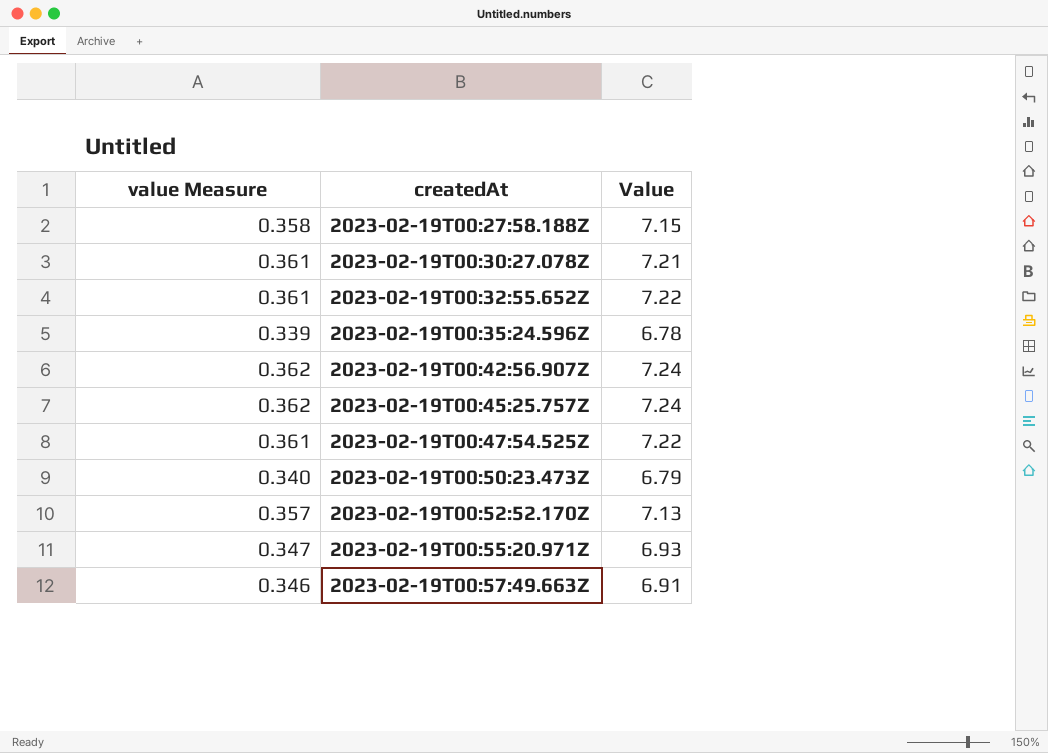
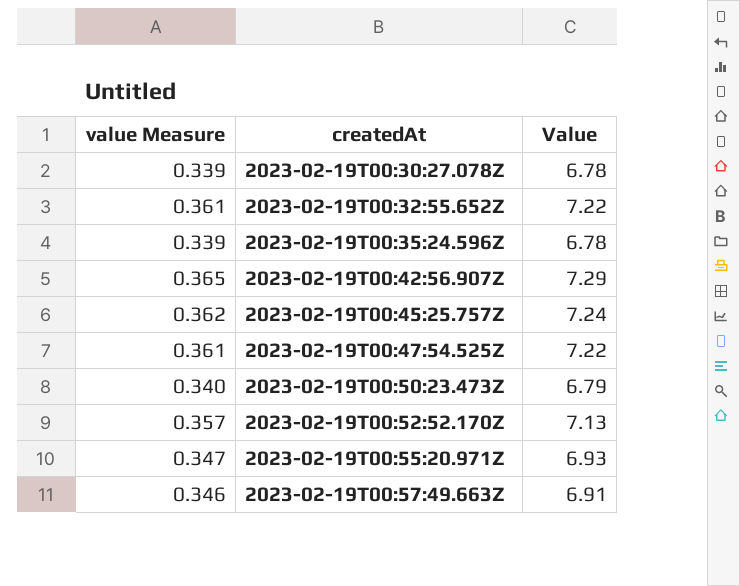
row 2023-02-19T00:27:58.188Z: 0.358 | 7.15 -> none
2023-02-19T00:30:27.078Z | value Measure: 0.361 -> 0.339
2023-02-19T00:30:27.078Z | Value: 7.21 -> 6.78
2023-02-19T00:42:56.907Z | value Measure: 0.362 -> 0.365
2023-02-19T00:42:56.907Z | Value: 7.24 -> 7.29

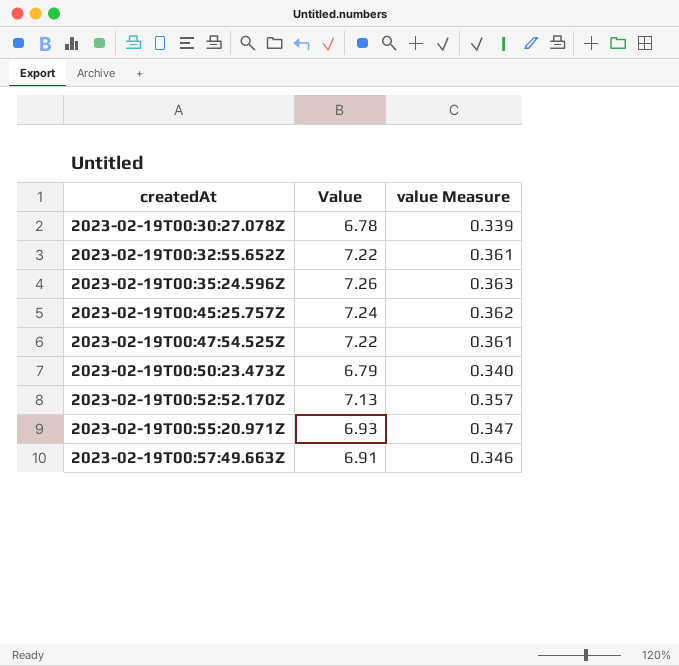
column value Measure | position: 1 -> 3
row 2023-02-19T00:42:56.907Z: 0.365 | 7.29 -> none
2023-02-19T00:35:24.596Z | Value: 6.78 -> 7.26
2023-02-19T00:35:24.596Z | value Measure: 0.339 -> 0.363

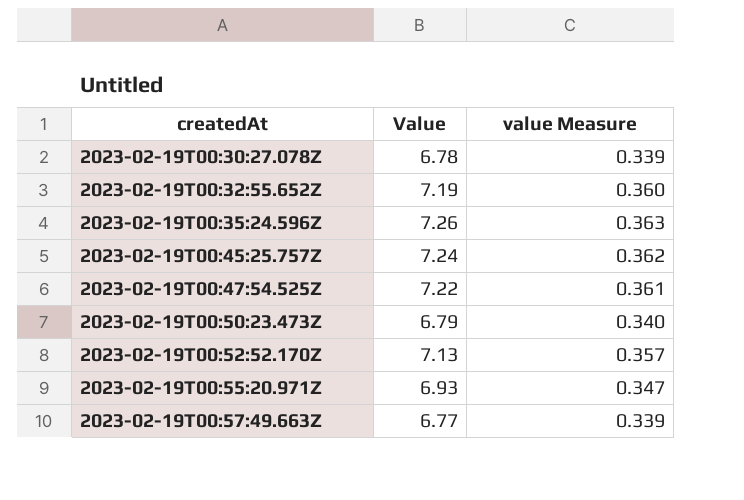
2023-02-19T00:32:55.652Z | Value: 7.22 -> 7.19
2023-02-19T00:32:55.652Z | value Measure: 0.361 -> 0.360
2023-02-19T00:57:49.663Z | Value: 6.91 -> 6.77
2023-02-19T00:57:49.663Z | value Measure: 0.346 -> 0.339

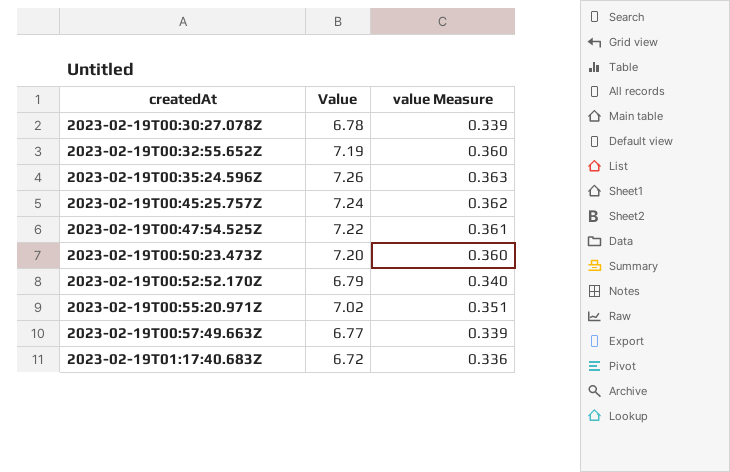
2023-02-19T00:50:23.473Z | Value: 6.79 -> 7.20
2023-02-19T00:50:23.473Z | value Measure: 0.340 -> 0.360
2023-02-19T00:52:52.170Z | Value: 7.13 -> 6.79
2023-02-19T00:52:52.170Z | value Measure: 0.357 -> 0.340
2023-02-19T00:55:20.971Z | Value: 6.93 -> 7.02
2023-02-19T00:55:20.971Z | value Measure: 0.347 -> 0.351
row 2023-02-19T01:17:40.683Z: none -> 6.72 | 0.336

